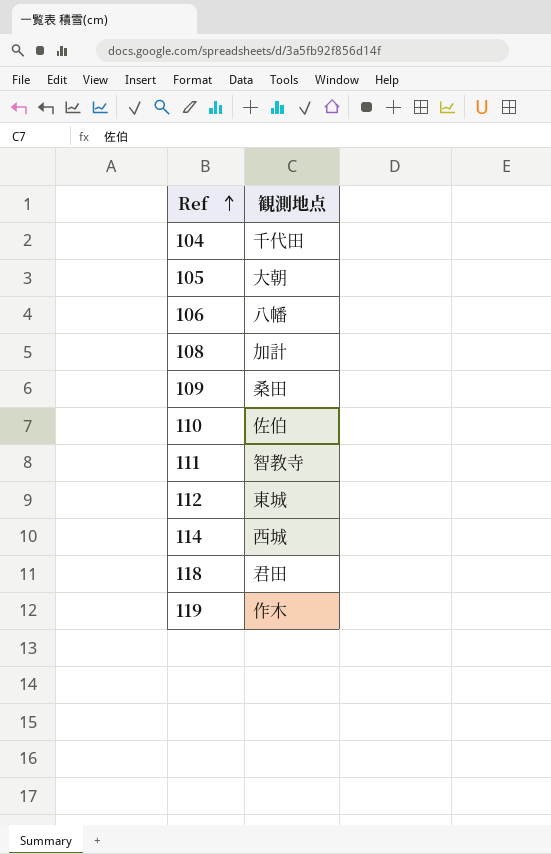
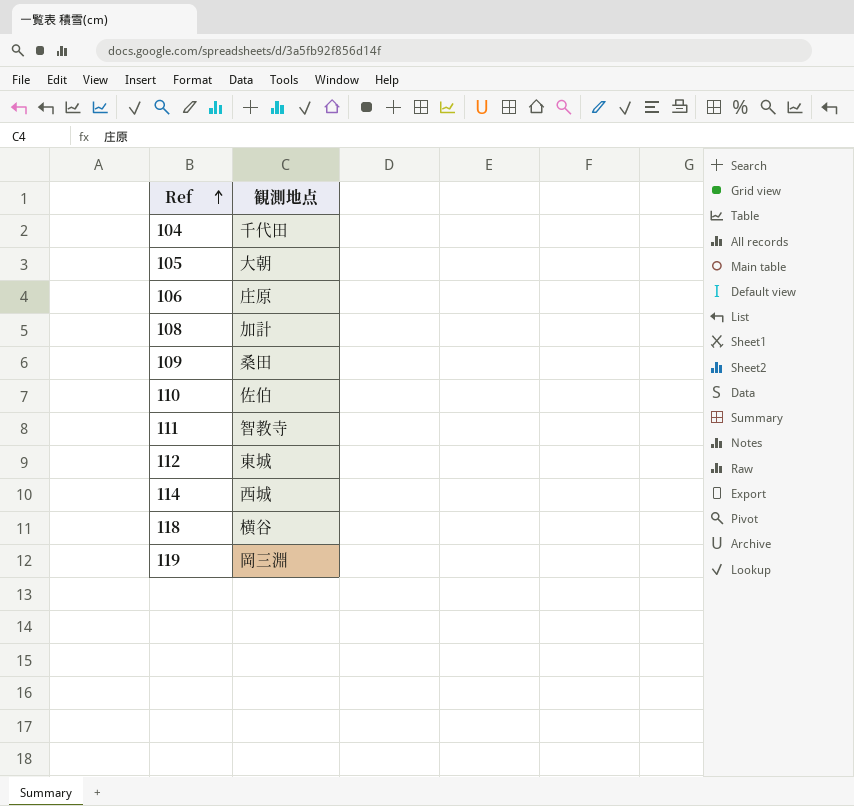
106 | 観測地点: 八幡 -> 庄原
118 | 観測地点: 君田 -> 横谷
119 | 観測地点: 作木 -> 岡三淵

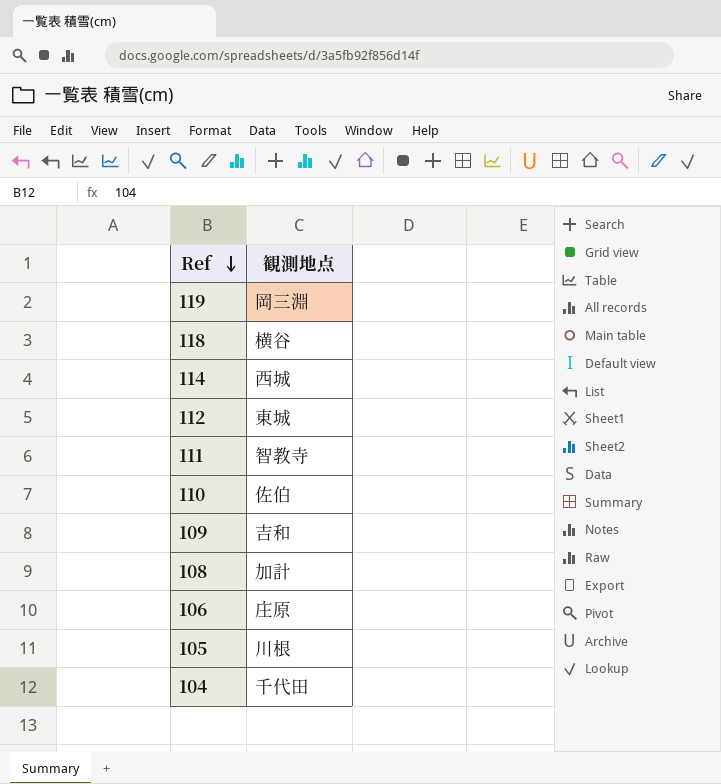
row order: Ref ascending -> Ref descending
109 | 観測地点: 桑田 -> 吉和
105 | 観測地点: 大朝 -> 川根

